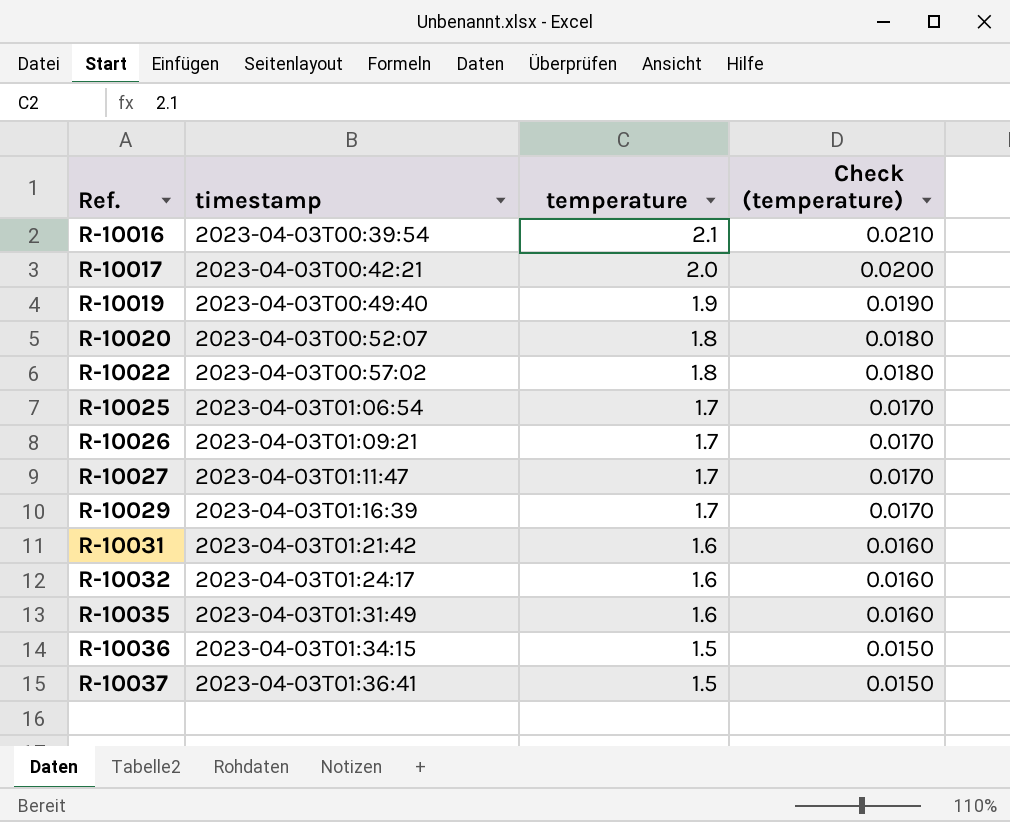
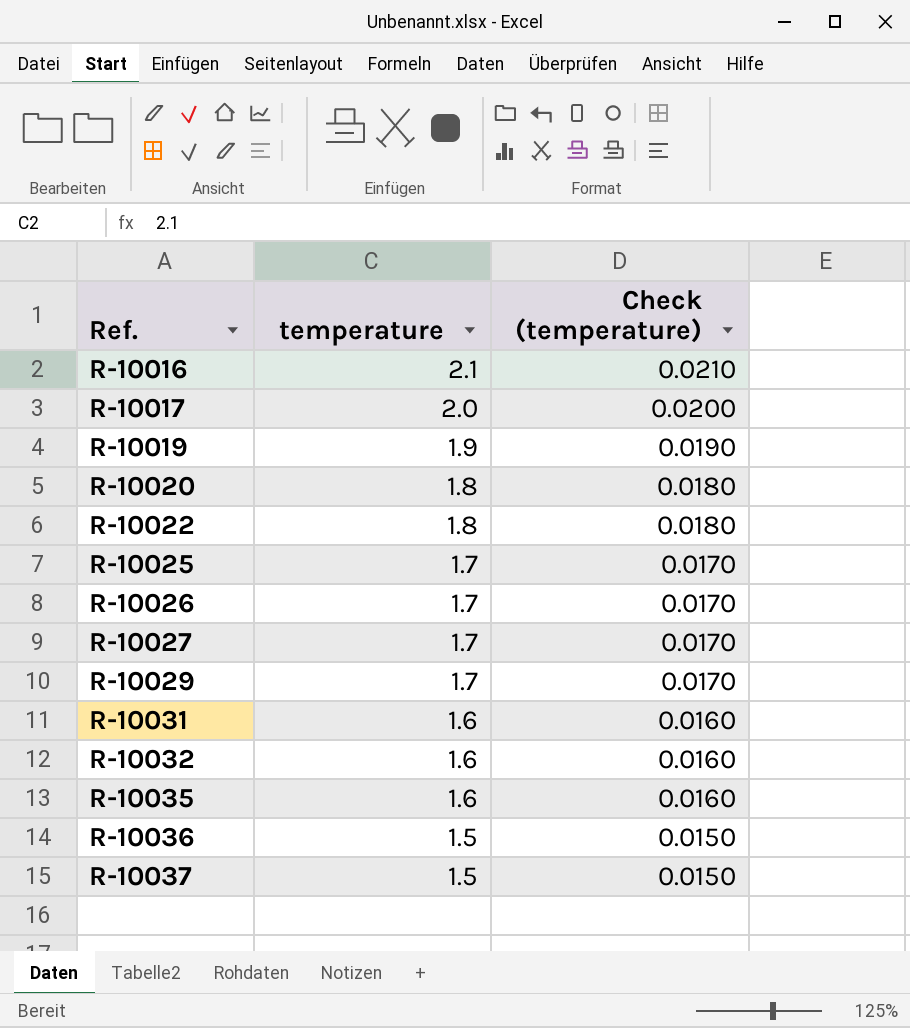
column timestamp | position: 2 -> none

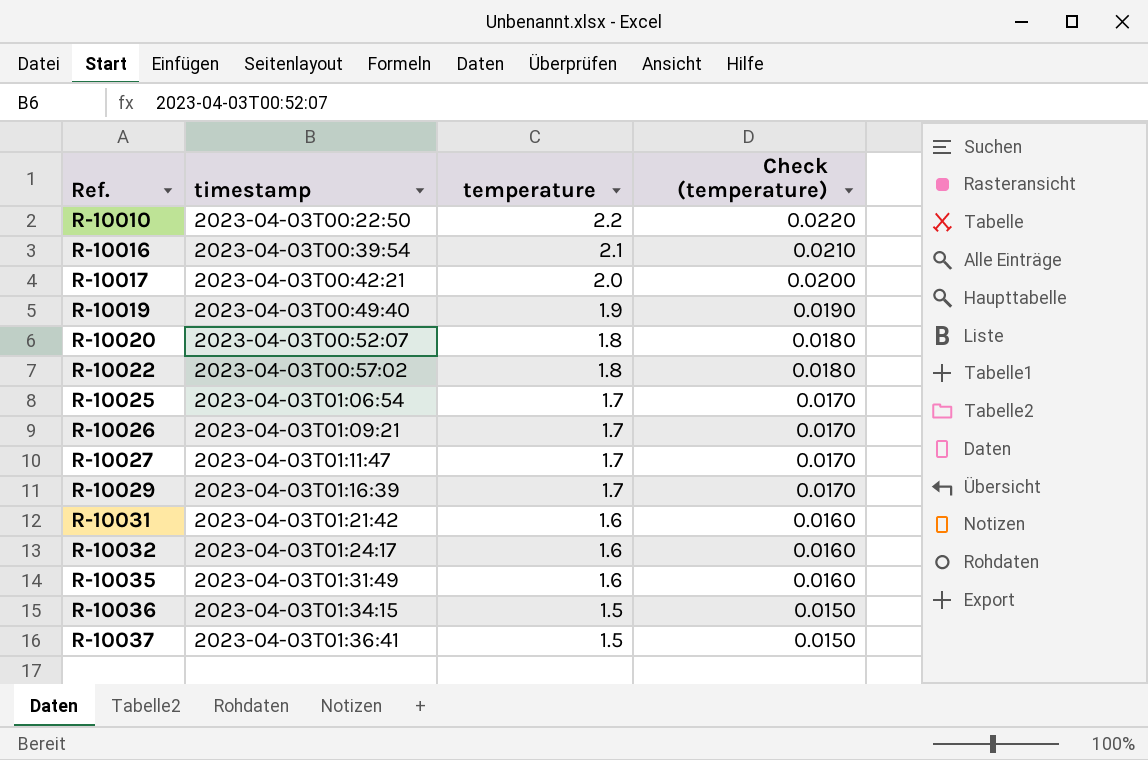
column timestamp | position: none -> 2
row R-10010: none -> 2023-04-03T00:22:50 | 2.2 | 0.0220

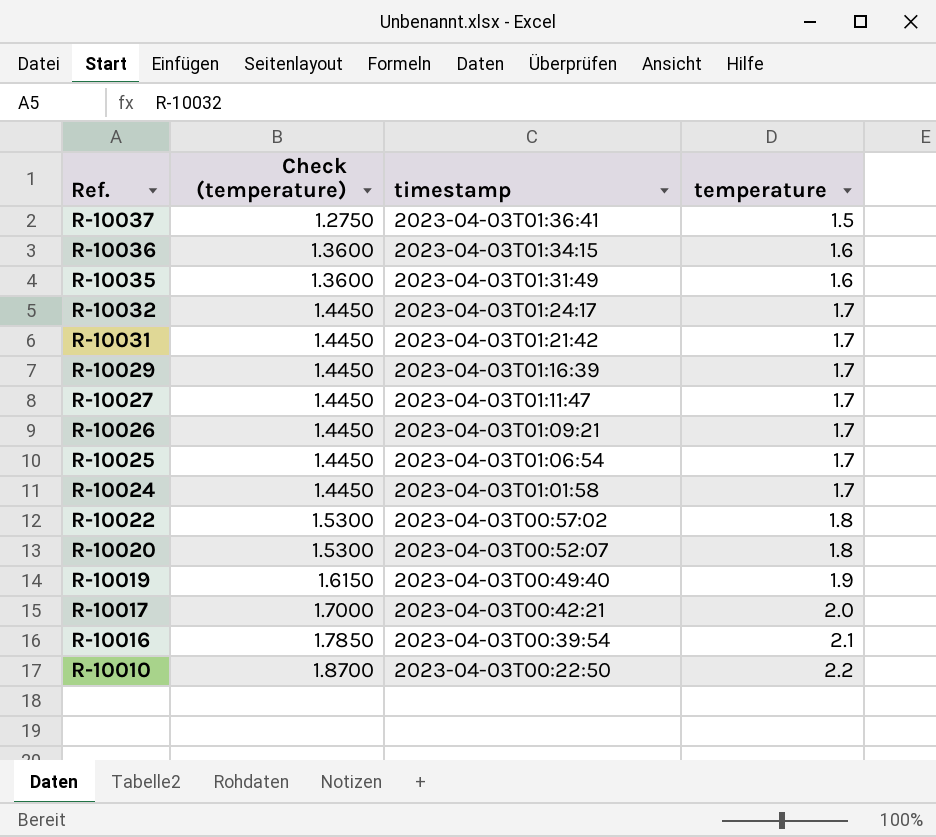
row order: Ref. ascending -> Ref. descending
column Check (temperature) | formula: [temperature] * 0.01 -> [temperature] * 0.85
column Check (temperature) | position: 4 -> 2
R-10036 | temperature: 1.5 -> 1.6
R-10032 | temperature: 1.6 -> 1.7
R-10031 | temperature: 1.6 -> 1.7
row R-10024: none -> 1.4450 | 2023-04-03T01:01:58 | 1.7

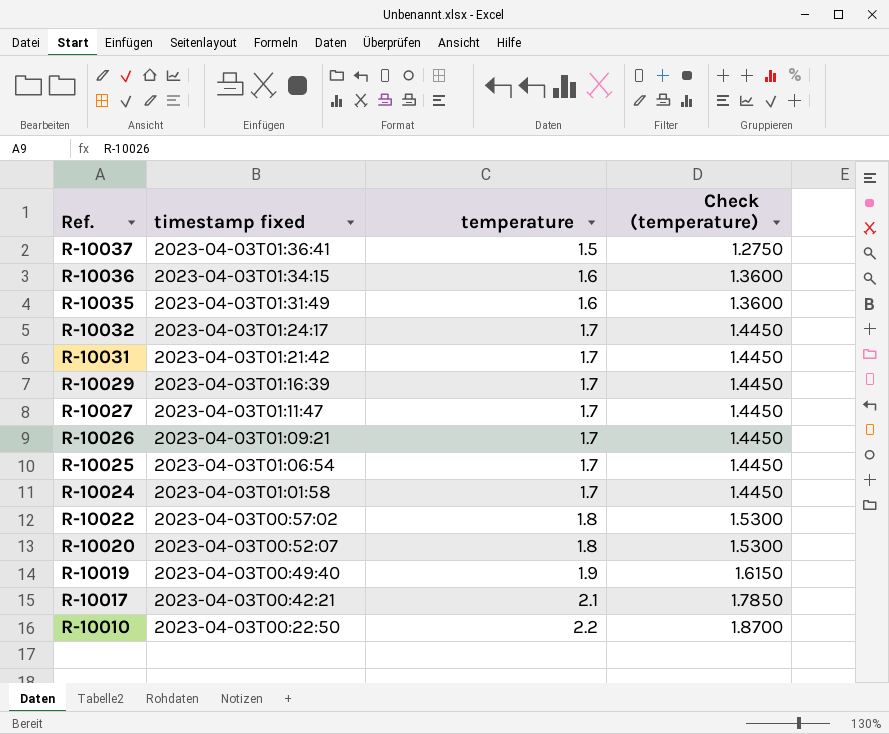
column name: timestamp -> timestamp fixed
column Check (temperature) | position: 2 -> 4
row R-10016: 1.7850 | 2023-04-03T00:39:54 | 2.1 -> none
R-10017 | temperature: 2.0 -> 2.1
R-10017 | Check (temperature): 1.7000 -> 1.7850

